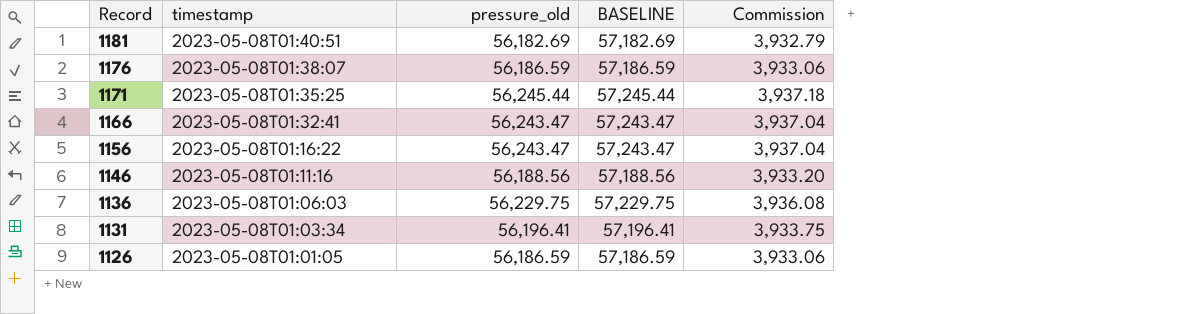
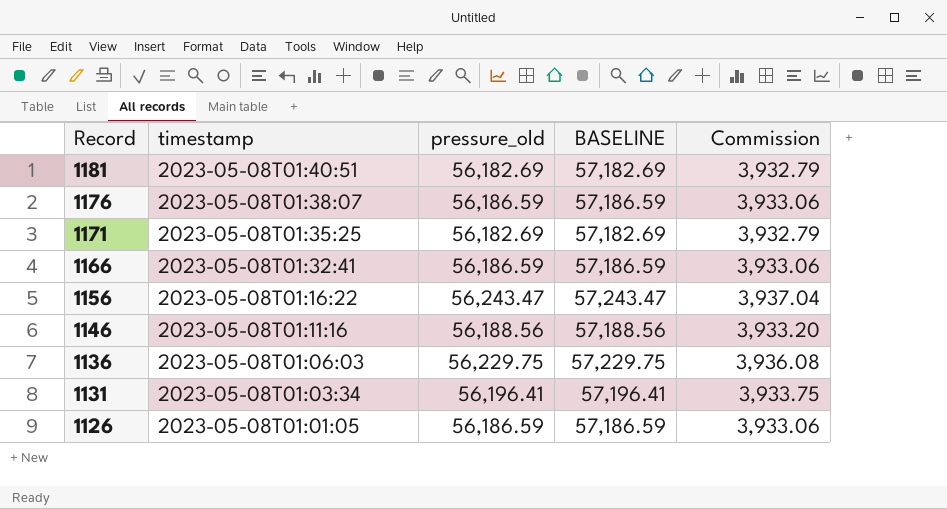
1171 | pressure_old: 56,245.44 -> 56,182.69
1171 | BASELINE: 57,245.44 -> 57,182.69
1171 | Commission: 3,937.18 -> 3,932.79
1166 | pressure_old: 56,243.47 -> 56,186.59
1166 | BASELINE: 57,243.47 -> 57,186.59
1166 | Commission: 3,937.04 -> 3,933.06

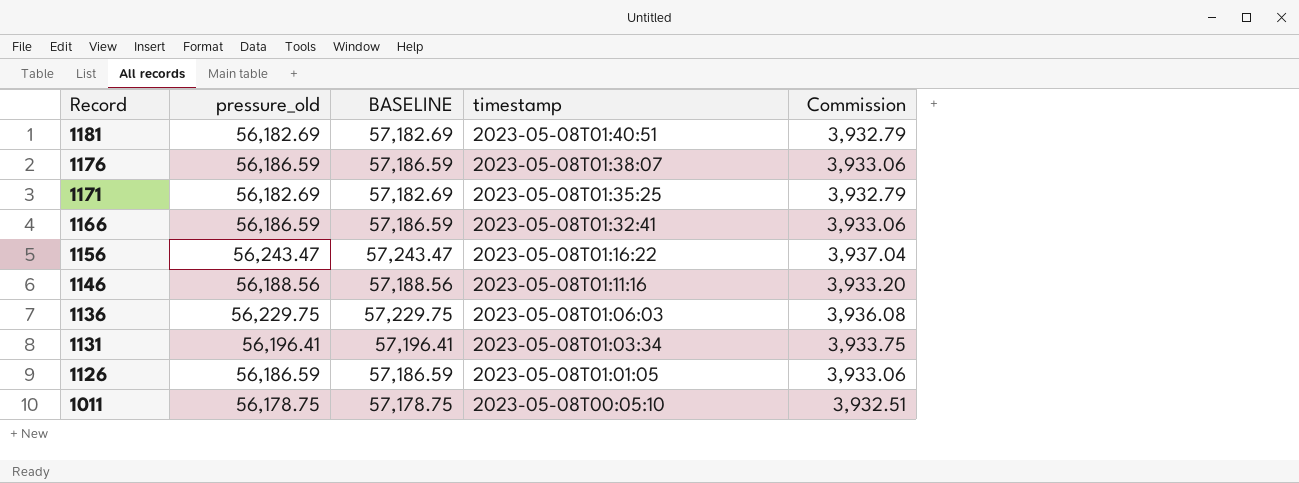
column timestamp | position: 2 -> 4
row 1011: none -> 56,178.75 | 57,178.75 | 2023-05-08T00:05:10 | 3,932.51

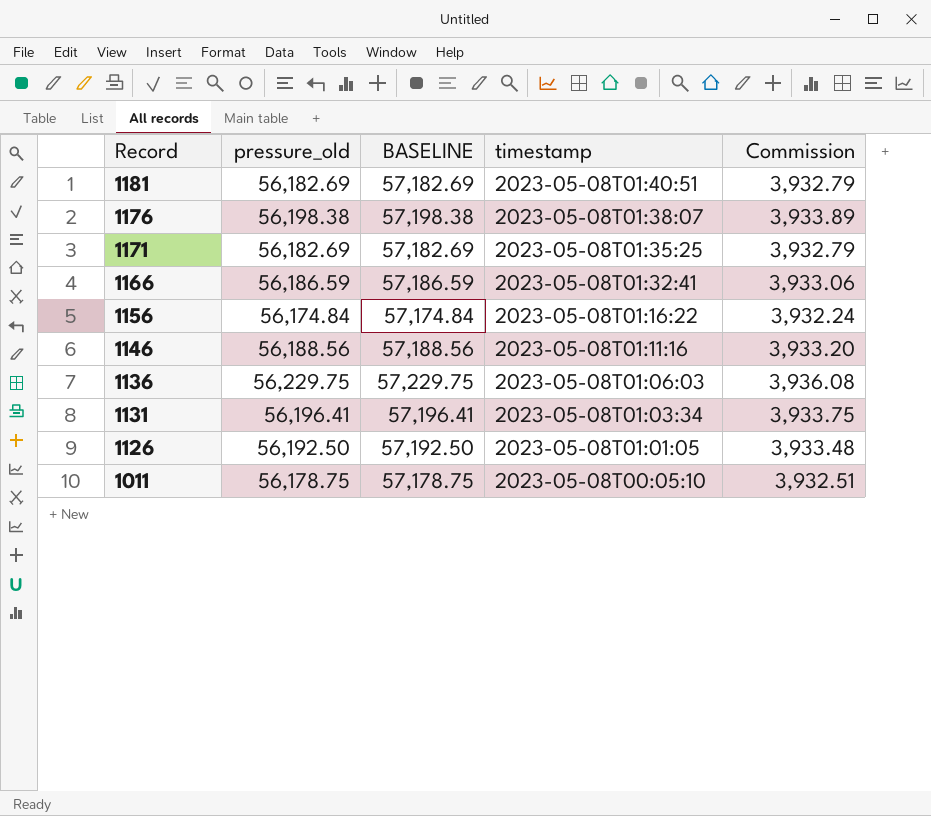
1176 | pressure_old: 56,186.59 -> 56,198.38
1176 | BASELINE: 57,186.59 -> 57,198.38
1176 | Commission: 3,933.06 -> 3,933.89
1156 | pressure_old: 56,243.47 -> 56,174.84
1156 | BASELINE: 57,243.47 -> 57,174.84
1156 | Commission: 3,937.04 -> 3,932.24
1126 | pressure_old: 56,186.59 -> 56,192.50
1126 | BASELINE: 57,186.59 -> 57,192.50
1126 | Commission: 3,933.06 -> 3,933.48

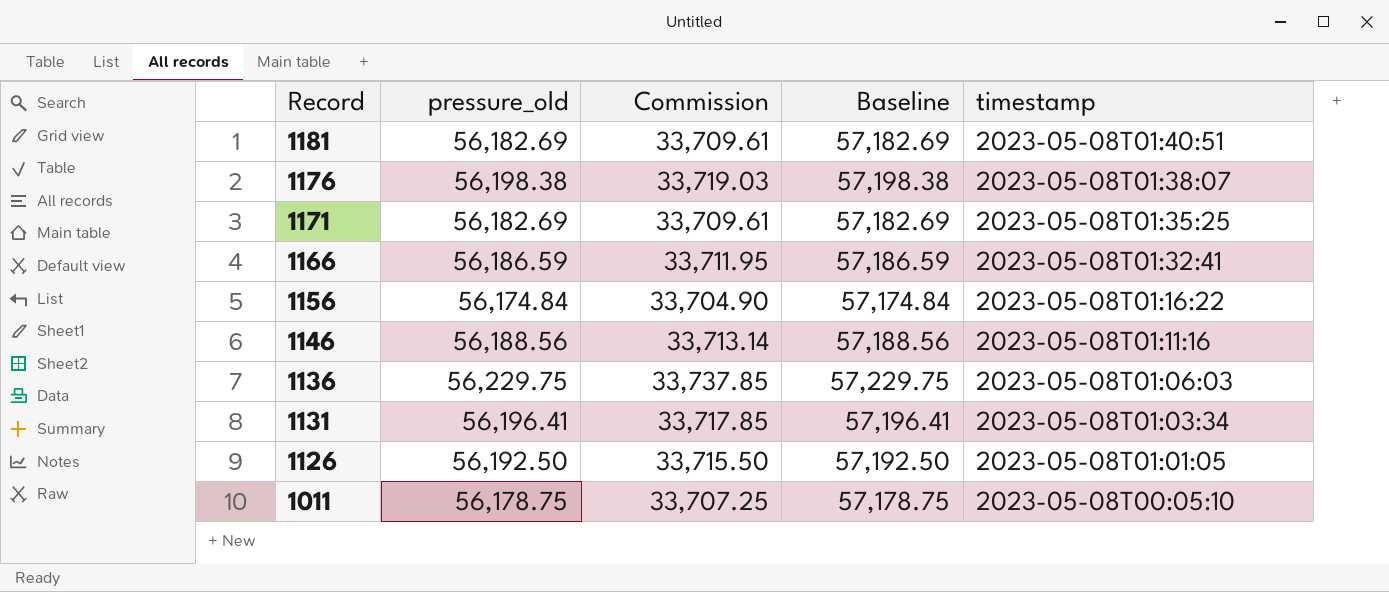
column Commission | formula: [pressure_old] * 0.07 -> [pressure_old] * 0.6
column Commission | position: 5 -> 3
column name: BASELINE -> Baseline

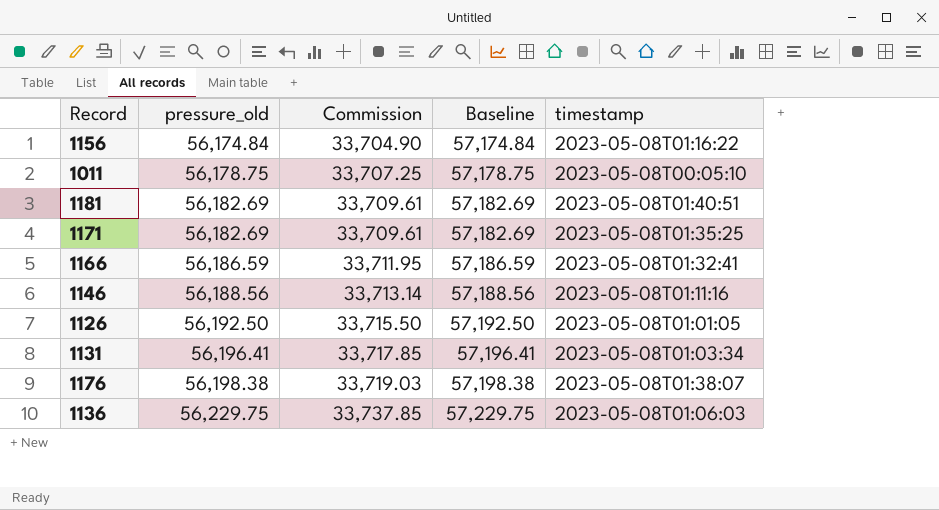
row order: Record descending -> pressure_old ascending

